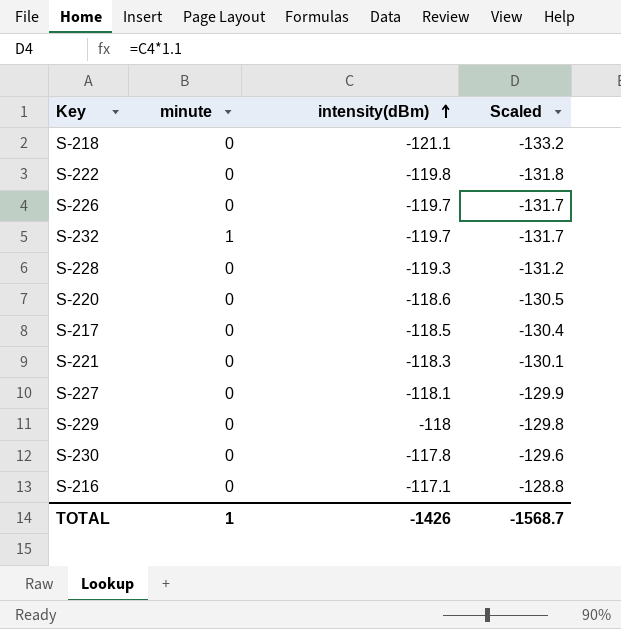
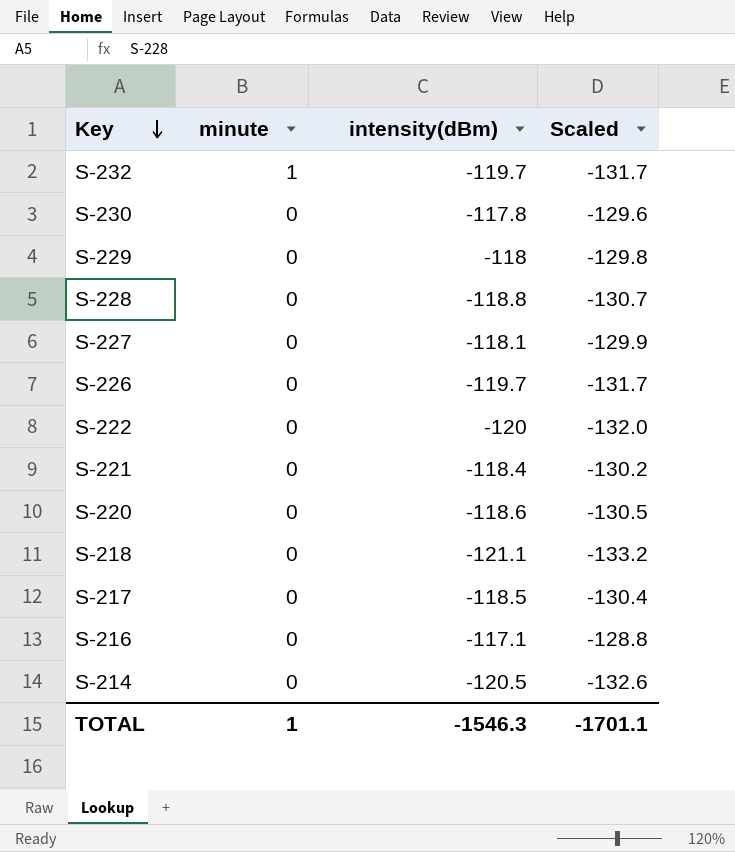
row order: intensity(dBm) ascending -> Key descending
S-228 | intensity(dBm): -119.3 -> -118.8
S-228 | Scaled: -131.2 -> -130.7
S-222 | intensity(dBm): -119.8 -> -120
S-222 | Scaled: -131.8 -> -132.0
S-221 | intensity(dBm): -118.3 -> -118.4
S-221 | Scaled: -130.1 -> -130.2
row S-214: none -> 0 | -120.5 | -132.6
TOTAL | intensity(dBm): -1426 -> -1546.3
TOTAL | Scaled: -1568.7 -> -1701.1

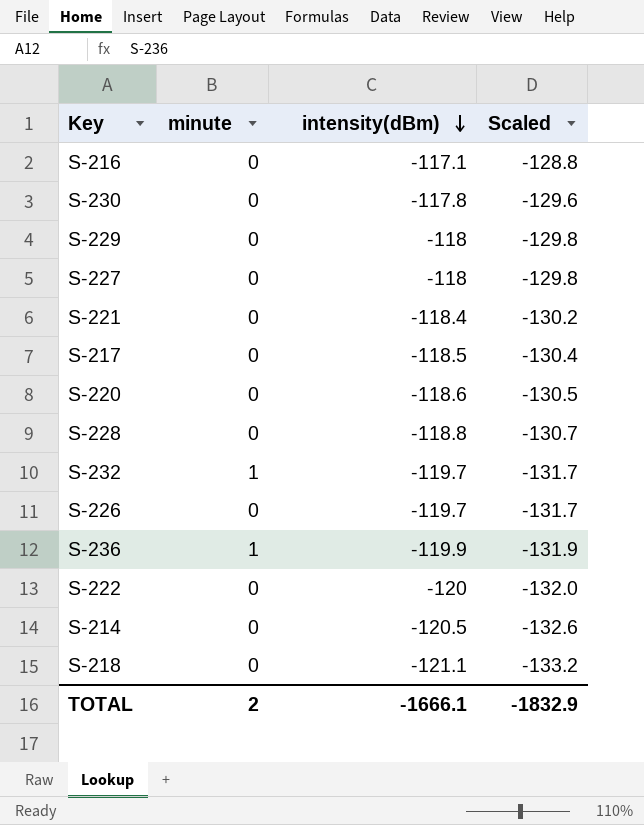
row order: Key descending -> intensity(dBm) descending
S-227 | intensity(dBm): -118.1 -> -118
S-227 | Scaled: -129.9 -> -129.8
row S-236: none -> 1 | -119.9 | -131.9
TOTAL | minute: 1 -> 2
TOTAL | intensity(dBm): -1546.3 -> -1666.1
TOTAL | Scaled: -1701.1 -> -1832.9

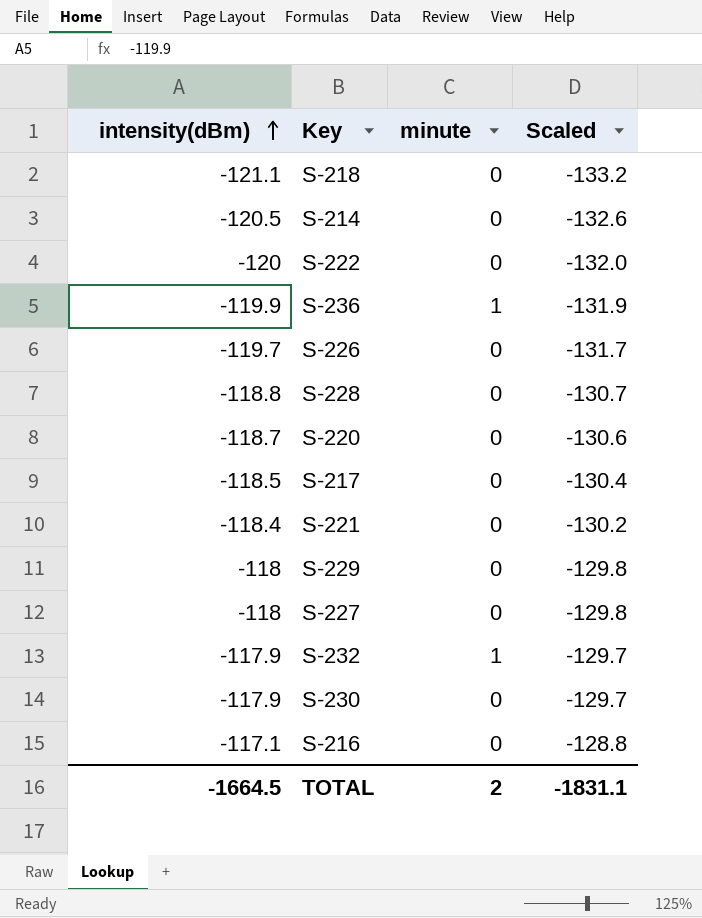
row order: intensity(dBm) descending -> intensity(dBm) ascending
column intensity(dBm) | position: 3 -> 1
S-220 | intensity(dBm): -118.6 -> -118.7
S-220 | Scaled: -130.5 -> -130.6
S-232 | intensity(dBm): -119.7 -> -117.9
S-232 | Scaled: -131.7 -> -129.7
S-230 | intensity(dBm): -117.8 -> -117.9
S-230 | Scaled: -129.6 -> -129.7
TOTAL | intensity(dBm): -1666.1 -> -1664.5
TOTAL | Scaled: -1832.9 -> -1831.1

